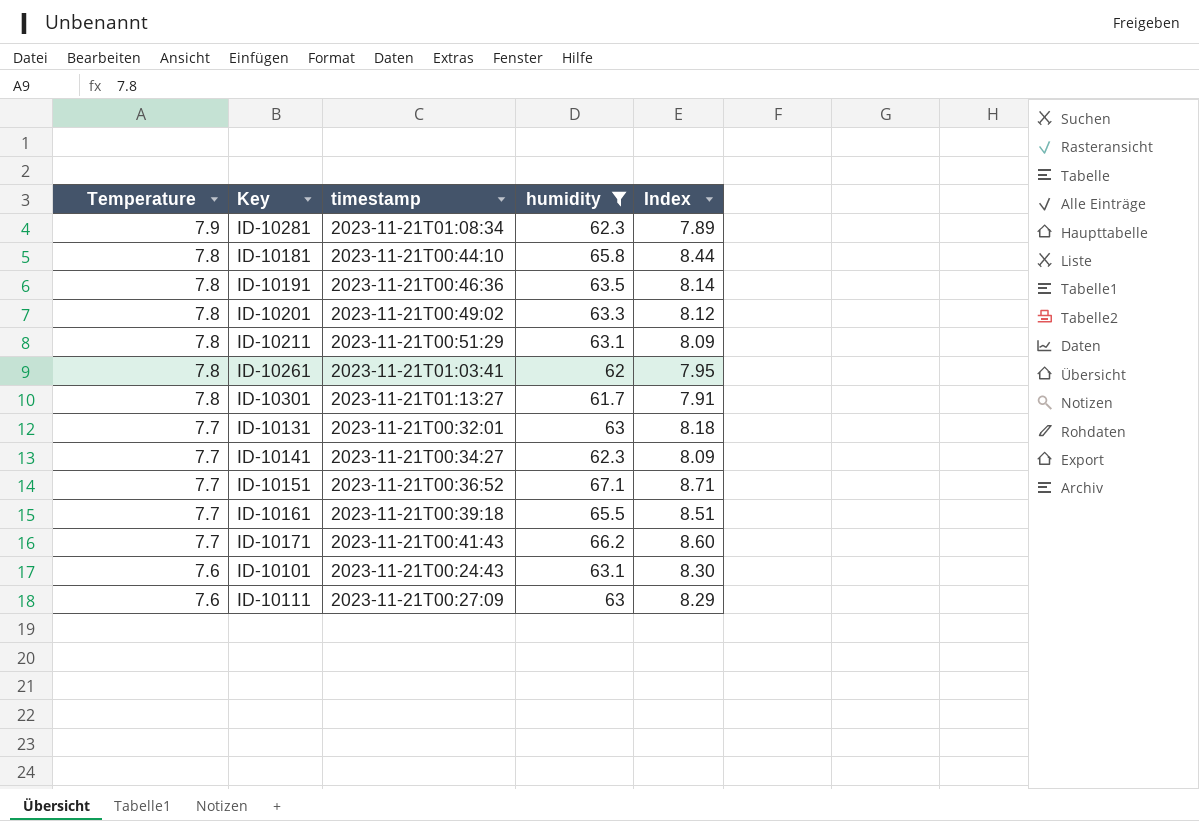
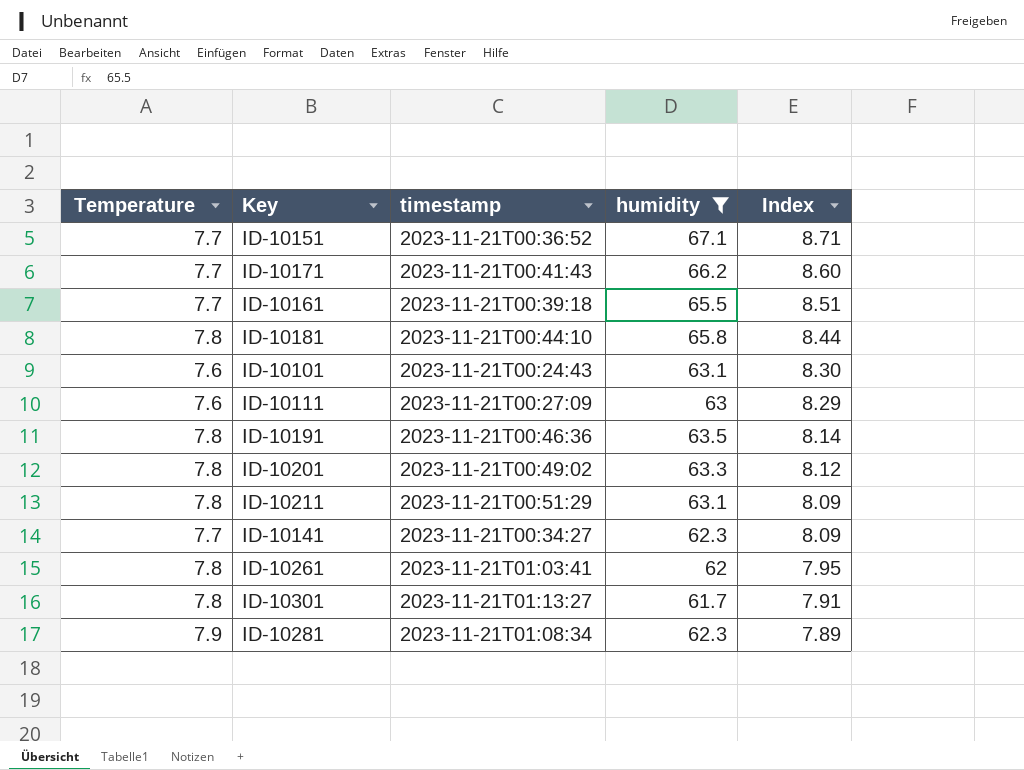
row order: Temperature descending -> Index descending
row ID-10131: 7.7 | 2023-11-21T00:32:01 | 63 | 8.18 -> none

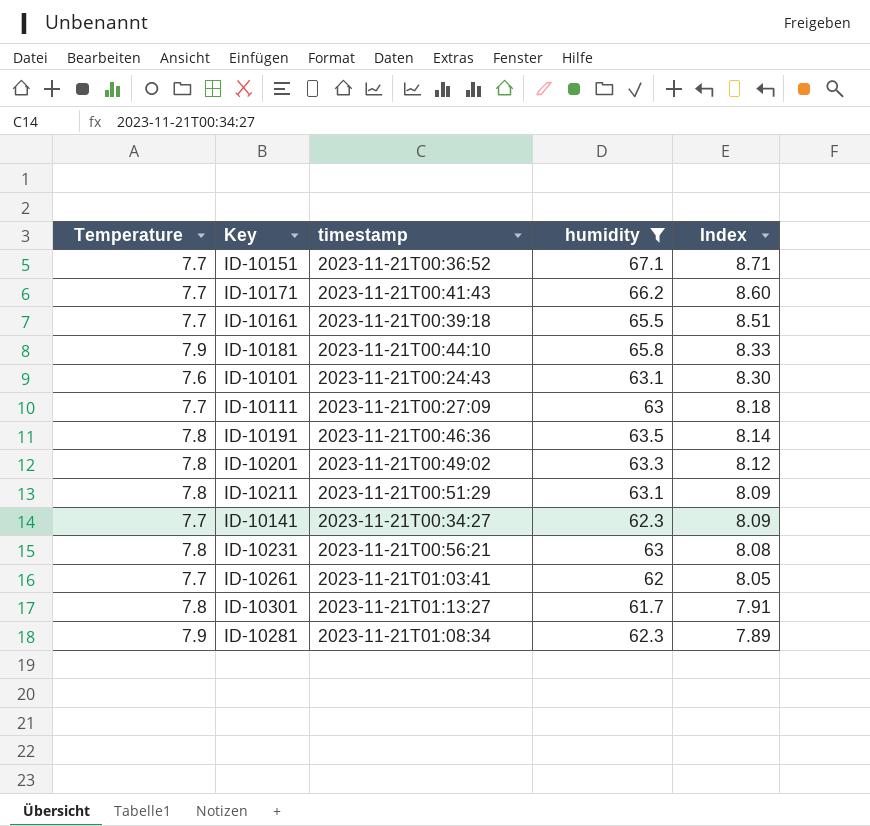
ID-10181 | Temperature: 7.8 -> 7.9
ID-10181 | Index: 8.44 -> 8.33
ID-10111 | Temperature: 7.6 -> 7.7
ID-10111 | Index: 8.29 -> 8.18
row ID-10231: none -> 7.8 | 2023-11-21T00:56:21 | 63 | 8.08
ID-10261 | Temperature: 7.8 -> 7.7
ID-10261 | Index: 7.95 -> 8.05

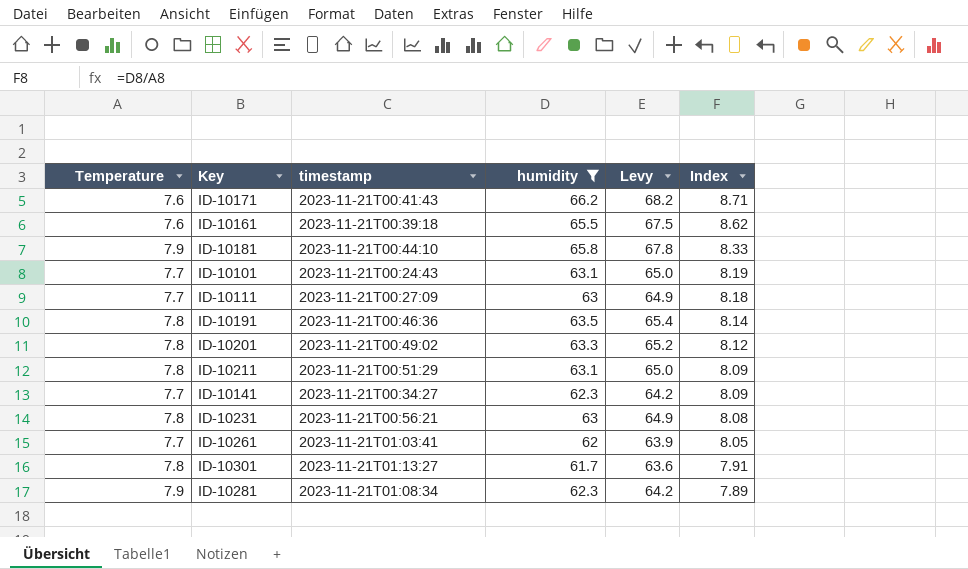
column Levy | formula: none -> [humidity] * 1.03
row ID-10151: 7.7 | 2023-11-21T00:36:52 | 67.1 | 8.71 -> none
ID-10171 | Temperature: 7.7 -> 7.6
ID-10171 | Index: 8.60 -> 8.71
ID-10161 | Temperature: 7.7 -> 7.6
ID-10161 | Index: 8.51 -> 8.62
ID-10101 | Temperature: 7.6 -> 7.7
ID-10101 | Index: 8.30 -> 8.19

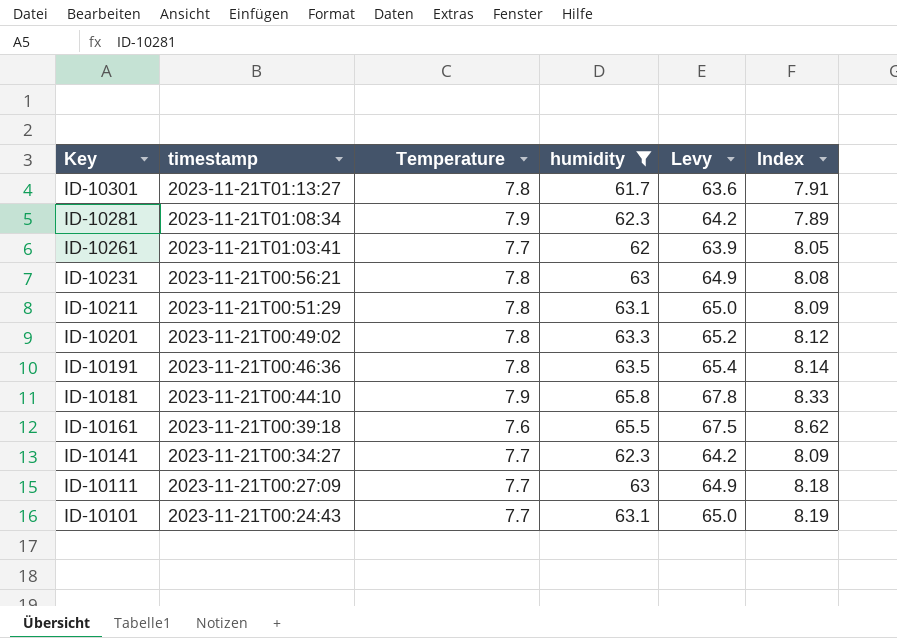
row order: Index descending -> Key descending
column Temperature | position: 1 -> 3
row ID-10171: 7.6 | 2023-11-21T00:41:43 | 66.2 | 68.2 | 8.71 -> none

